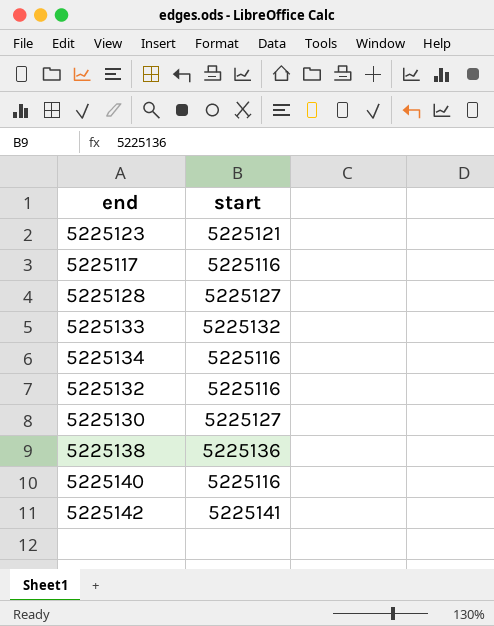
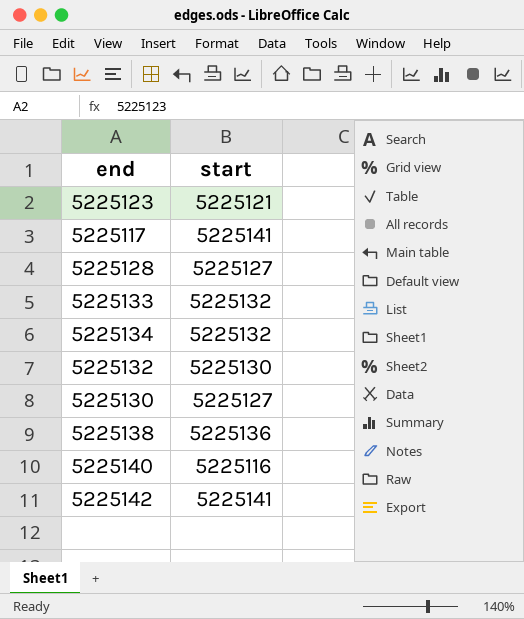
5225117 | start: 5225116 -> 5225141
5225134 | start: 5225116 -> 5225132
5225132 | start: 5225116 -> 5225130

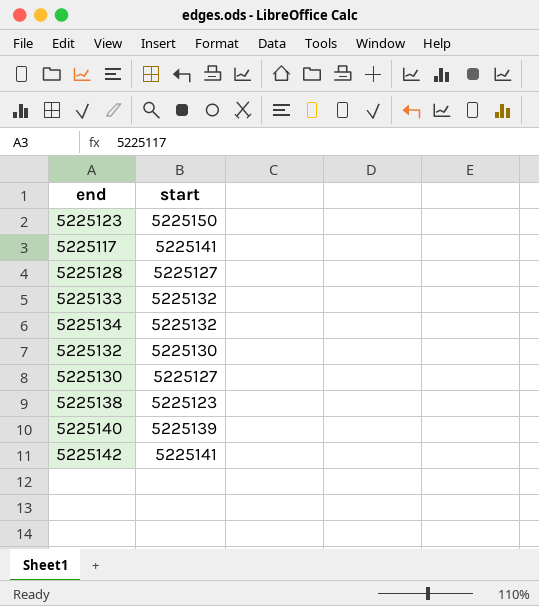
5225123 | start: 5225121 -> 5225150
5225138 | start: 5225136 -> 5225123
5225140 | start: 5225116 -> 5225139

